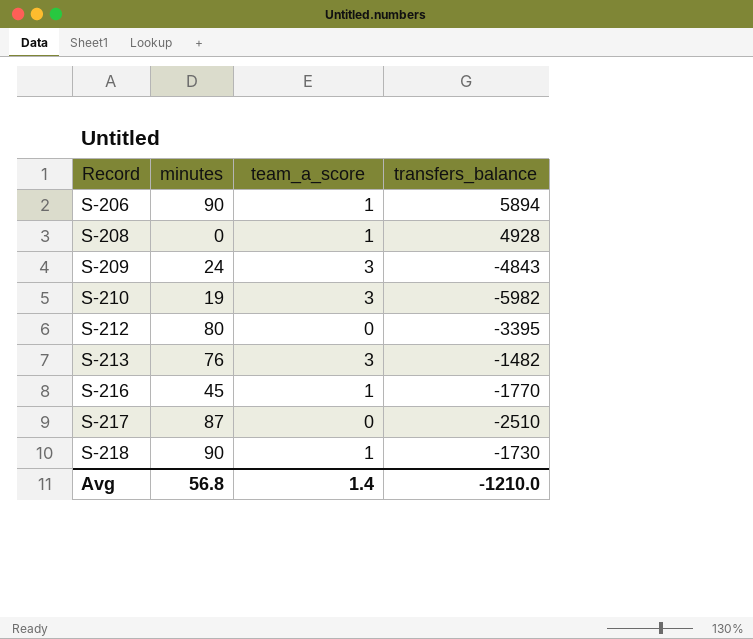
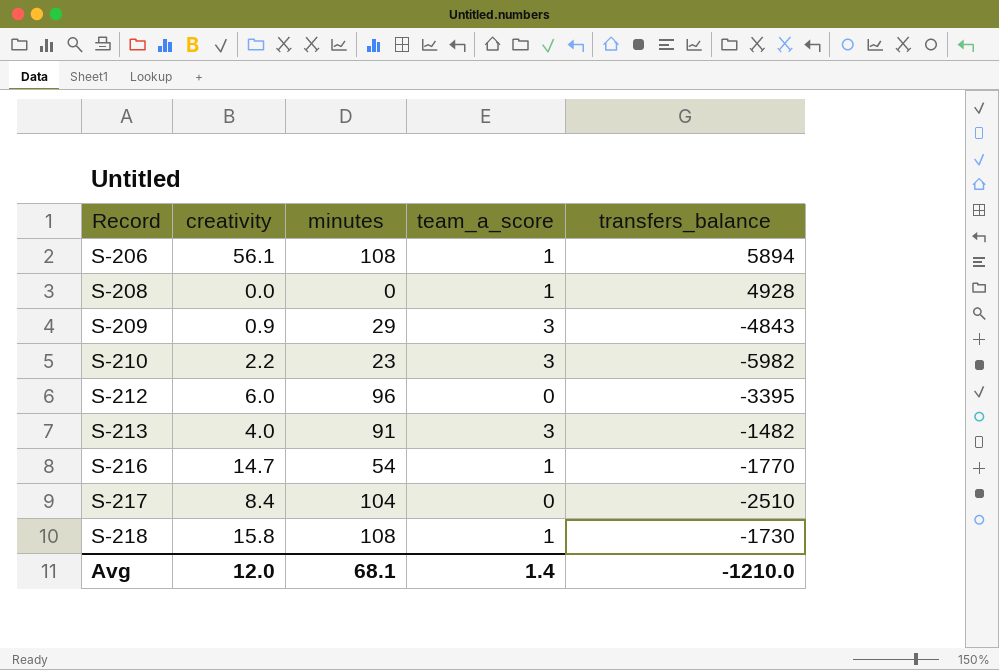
column creativity | position: none -> 2
S-206 | minutes: 90 -> 108
S-209 | minutes: 24 -> 29
S-210 | minutes: 19 -> 23
S-212 | minutes: 80 -> 96
S-213 | minutes: 76 -> 91
S-216 | minutes: 45 -> 54
S-217 | minutes: 87 -> 104
S-218 | minutes: 90 -> 108
Avg | minutes: 56.8 -> 68.1

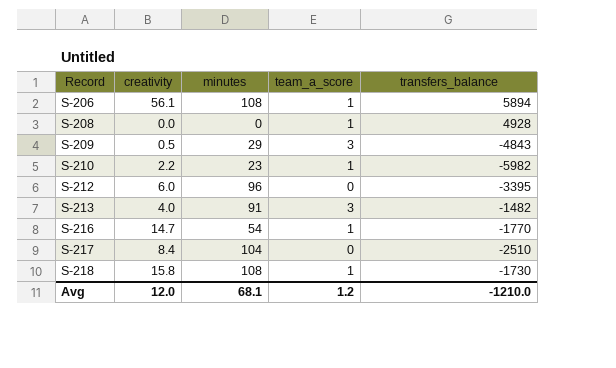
S-209 | creativity: 0.9 -> 0.5
S-210 | team_a_score: 3 -> 1
Avg | team_a_score: 1.4 -> 1.2

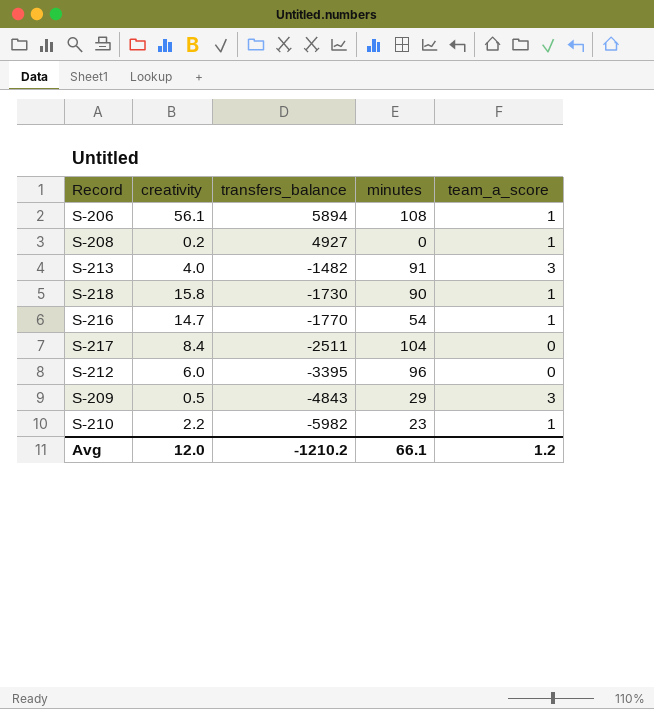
row order: Record ascending -> transfers_balance descending
column transfers_balance | position: 5 -> 3
S-208 | creativity: 0.0 -> 0.2
S-208 | transfers_balance: 4928 -> 4927
S-218 | minutes: 108 -> 90
S-217 | transfers_balance: -2510 -> -2511
Avg | transfers_balance: -1210.0 -> -1210.2
Avg | minutes: 68.1 -> 66.1

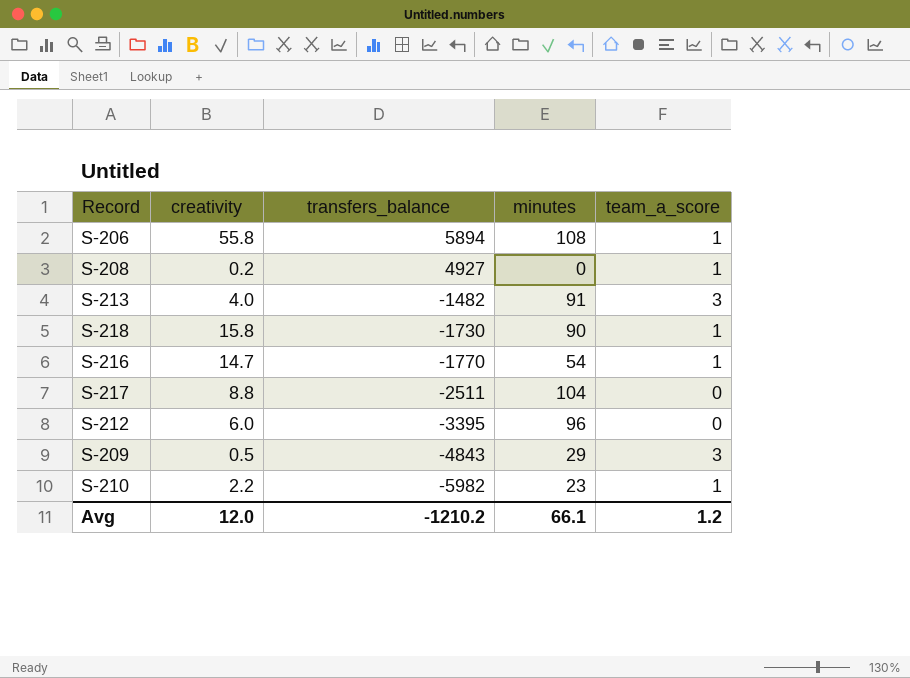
S-206 | creativity: 56.1 -> 55.8
S-217 | creativity: 8.4 -> 8.8

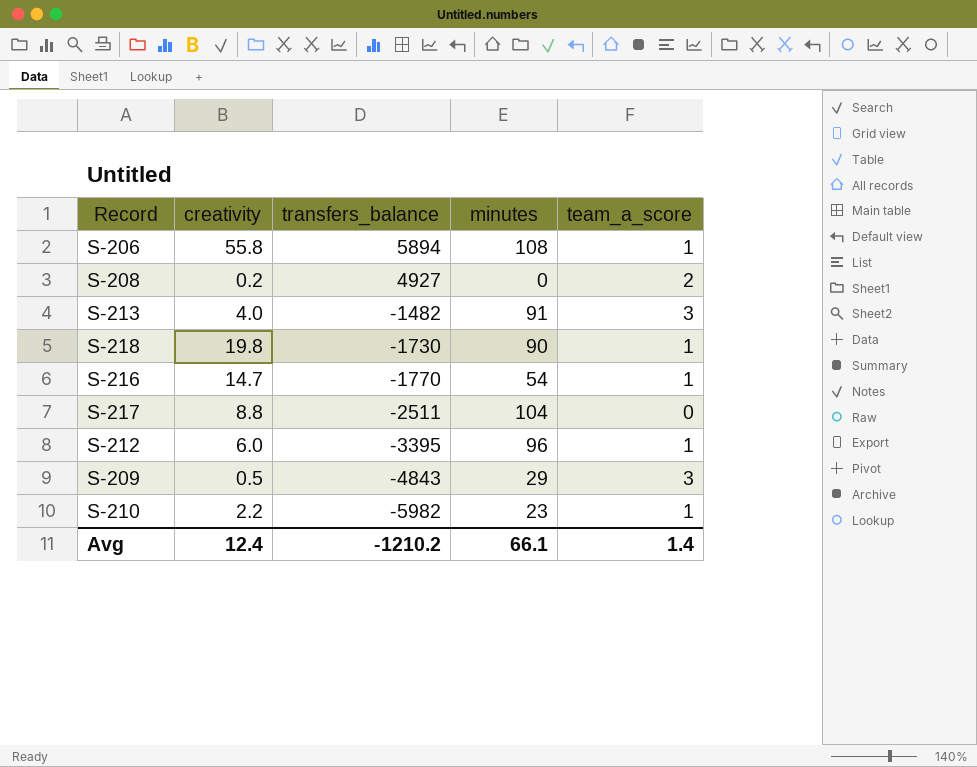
S-208 | team_a_score: 1 -> 2
S-218 | creativity: 15.8 -> 19.8
S-212 | team_a_score: 0 -> 1
Avg | creativity: 12.0 -> 12.4
Avg | team_a_score: 1.2 -> 1.4

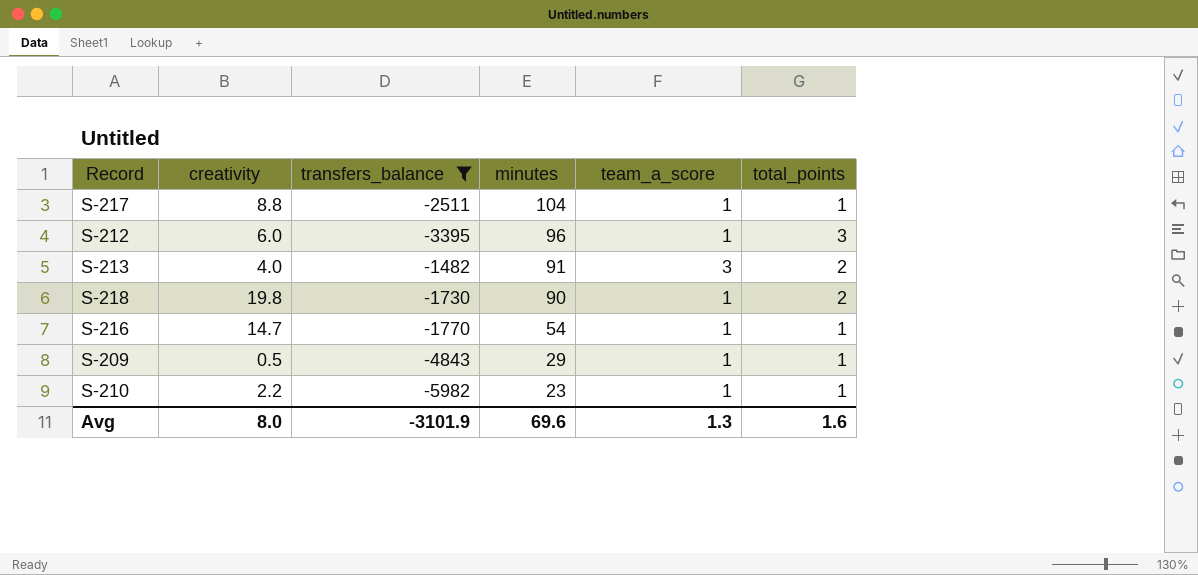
filter: none -> transfers_balance <= -1482
row order: transfers_balance descending -> minutes descending
column total_points | position: none -> 6
S-217 | team_a_score: 0 -> 1
S-209 | team_a_score: 3 -> 1
Avg | creativity: 12.4 -> 8.0
Avg | transfers_balance: -1210.2 -> -3101.9
Avg | minutes: 66.1 -> 69.6
Avg | team_a_score: 1.4 -> 1.3

